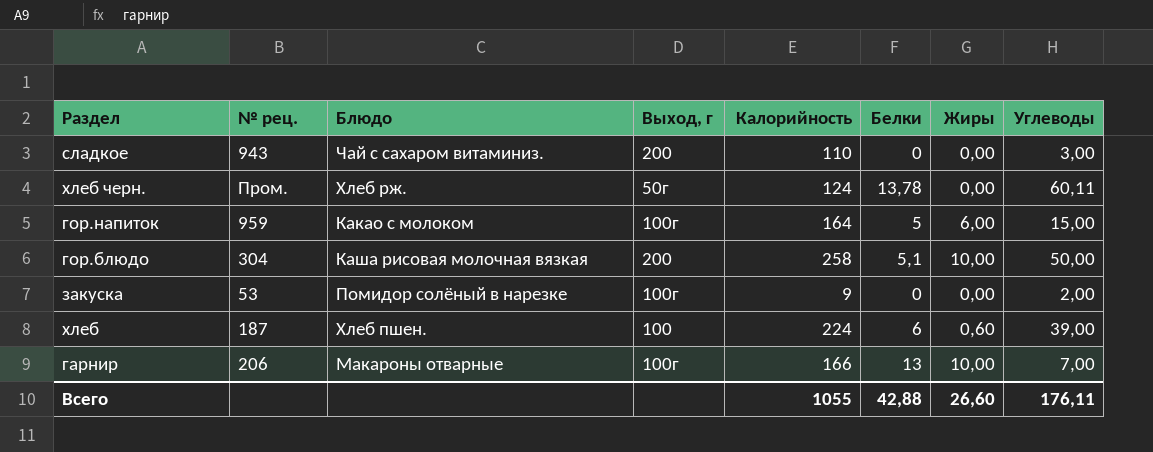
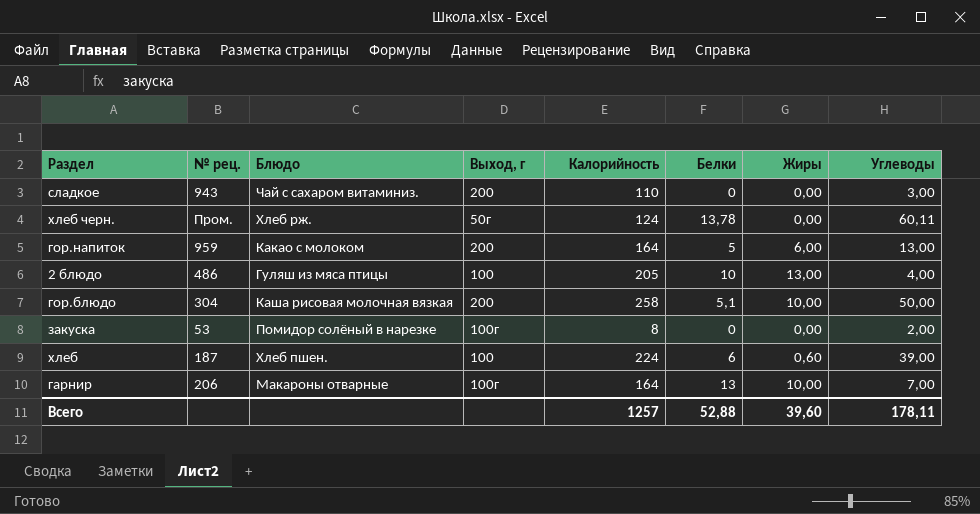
гор.напиток | Выход, г: 100г -> 200
гор.напиток | Углеводы: 15,00 -> 13,00
row 2 блюдо: none -> 486 | Гуляш из мяса птицы | 100 | 205 | 10 | 13,00 | 4,00
закуска | Калорийность: 9 -> 8
гарнир | Калорийность: 166 -> 164
Всего | Калорийность: 1055 -> 1257
Всего | Белки: 42,88 -> 52,88
Всего | Жиры: 26,60 -> 39,60
Всего | Углеводы: 176,11 -> 178,11

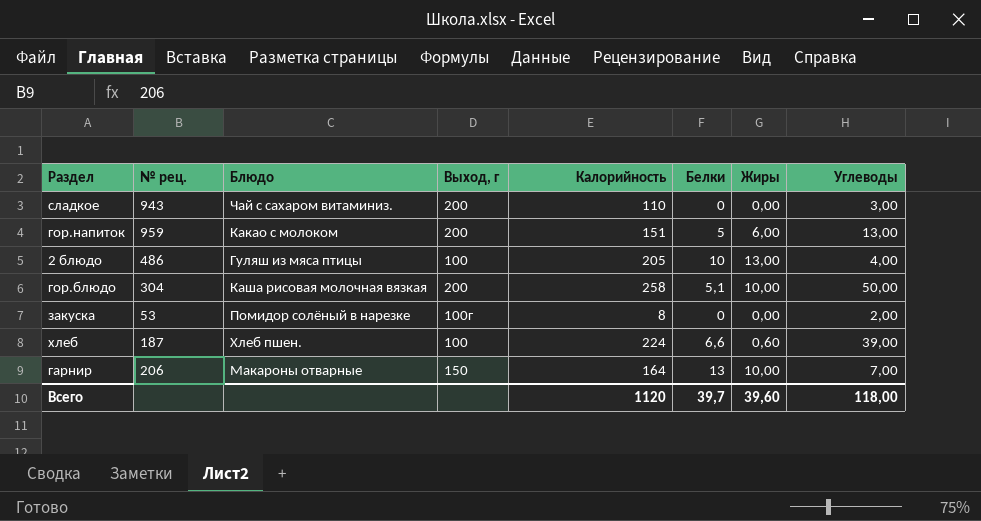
row хлеб черн.: Пром. | Хлеб рж. | 50г | 124 | 13,78 | 0,00 | 60,11 -> none
гор.напиток | Калорийность: 164 -> 151
хлеб | Белки: 6 -> 6,6
гарнир | Выход, г: 100г -> 150
Всего | Калорийность: 1257 -> 1120
Всего | Белки: 52,88 -> 39,7
Всего | Углеводы: 178,11 -> 118,00

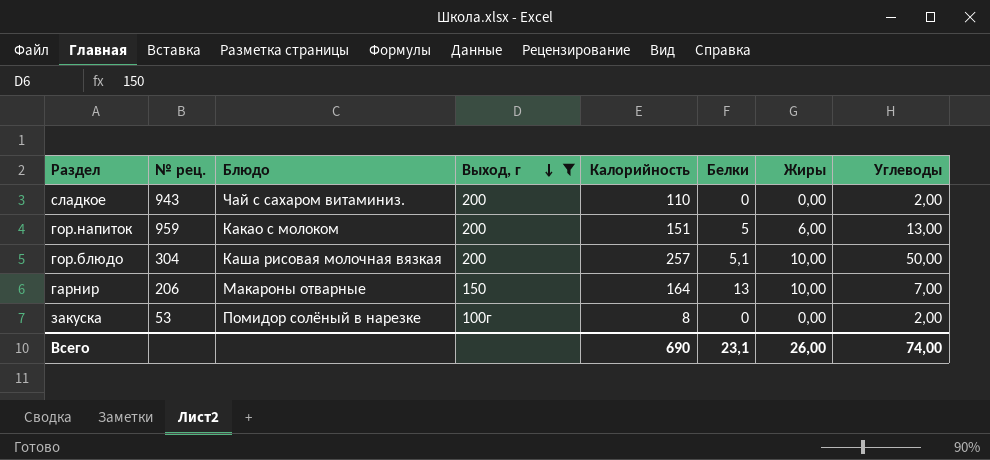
filter: none -> Выход, г != 100
row order: none -> Выход, г descending
сладкое | Углеводы: 3,00 -> 2,00
гор.блюдо | Калорийность: 258 -> 257
Всего | Калорийность: 1120 -> 690
Всего | Белки: 39,7 -> 23,1
Всего | Жиры: 39,60 -> 26,00
Всего | Углеводы: 118,00 -> 74,00

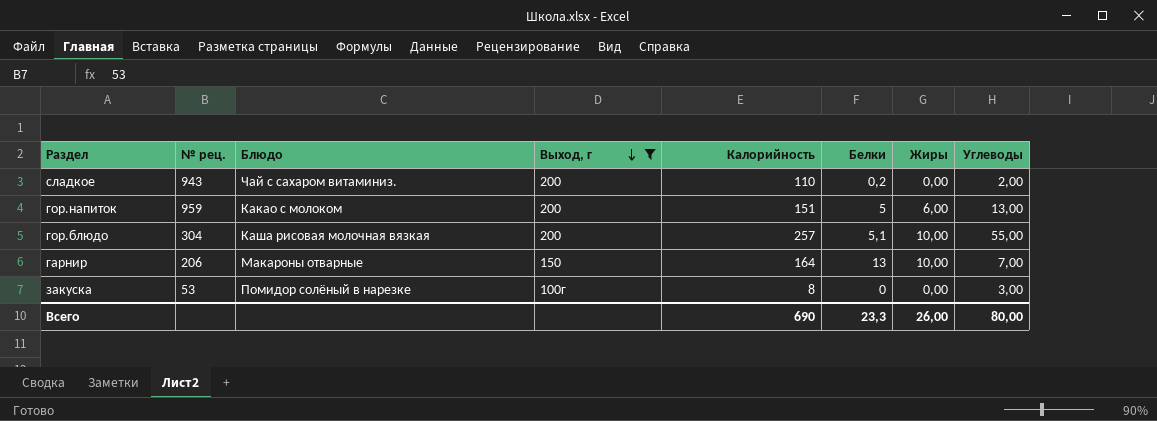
сладкое | Белки: 0 -> 0,2
гор.блюдо | Углеводы: 50,00 -> 55,00
закуска | Углеводы: 2,00 -> 3,00
Всего | Белки: 23,1 -> 23,3
Всего | Углеводы: 74,00 -> 80,00

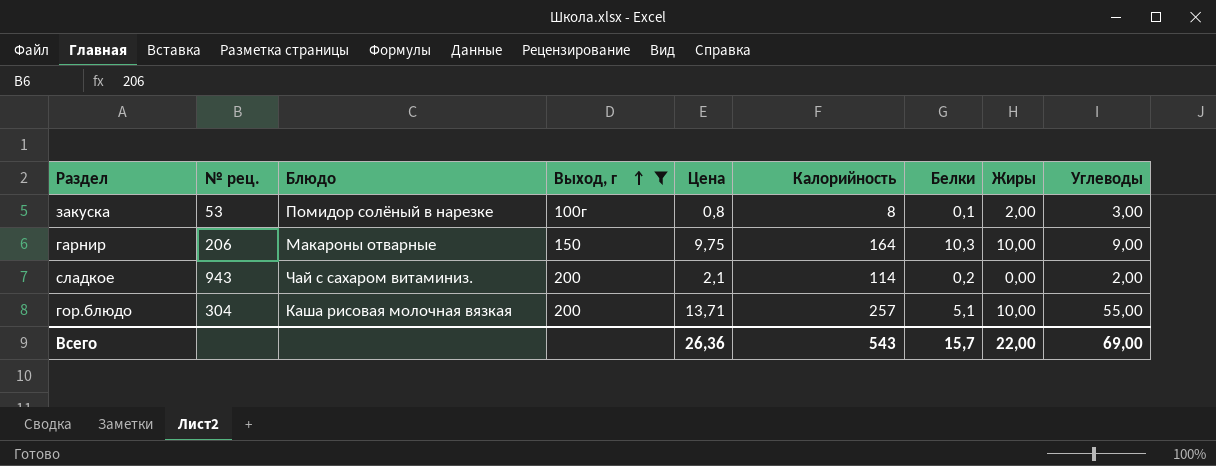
row order: Выход, г descending -> Выход, г ascending
column Цена | position: none -> 5
row гор.напиток: 959 | Какао с молоком | 200 | 151 | 5 | 6,00 | 13,00 -> none
закуска | Белки: 0 -> 0,1
закуска | Жиры: 0,00 -> 2,00
гарнир | Белки: 13 -> 10,3
гарнир | Углеводы: 7,00 -> 9,00
сладкое | Калорийность: 110 -> 114
Всего | Калорийность: 690 -> 543
Всего | Белки: 23,3 -> 15,7
Всего | Жиры: 26,00 -> 22,00
Всего | Углеводы: 80,00 -> 69,00

